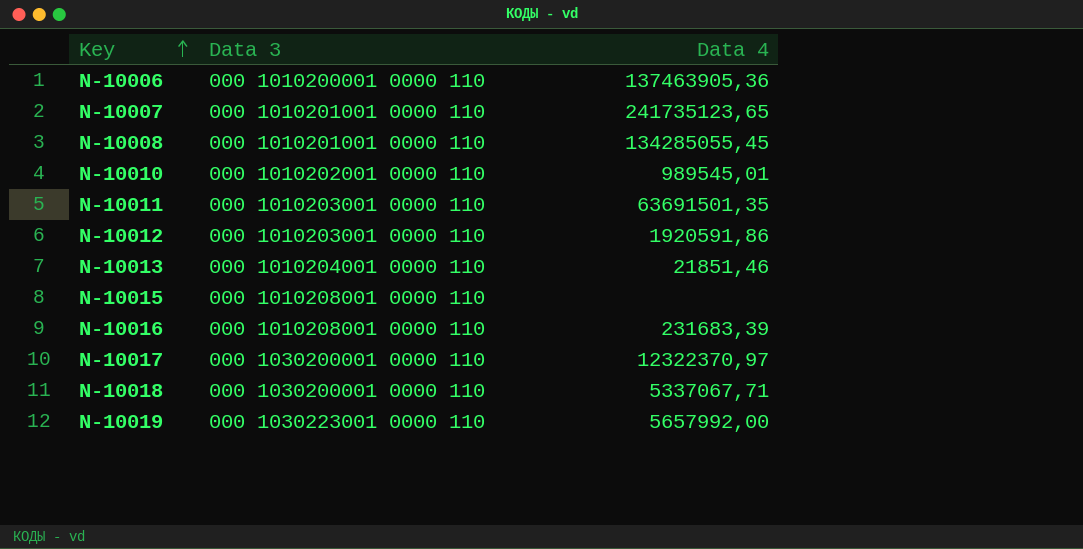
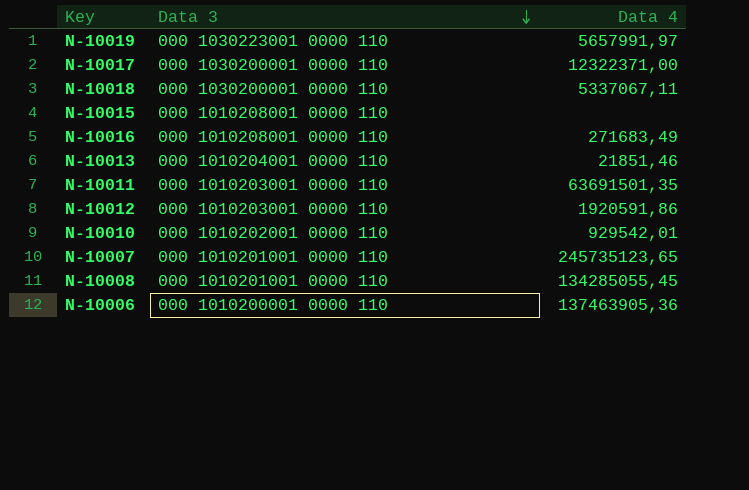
row order: Key ascending -> Data 3 descending
N-10019 | Data 4: 5657992,00 -> 5657991,97
N-10017 | Data 4: 12322370,97 -> 12322371,00
N-10018 | Data 4: 5337067,71 -> 5337067,11
N-10016 | Data 4: 231683,39 -> 271683,49
N-10010 | Data 4: 989545,01 -> 929542,01
N-10007 | Data 4: 241735123,65 -> 245735123,65

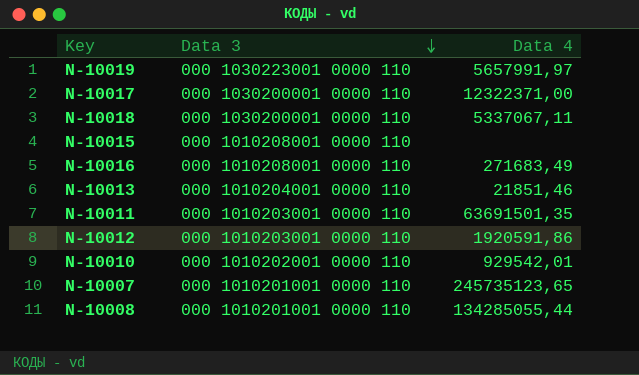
row N-10006: 000 1010200001 0000 110 | 137463905,36 -> none
N-10008 | Data 4: 134285055,45 -> 134285055,44

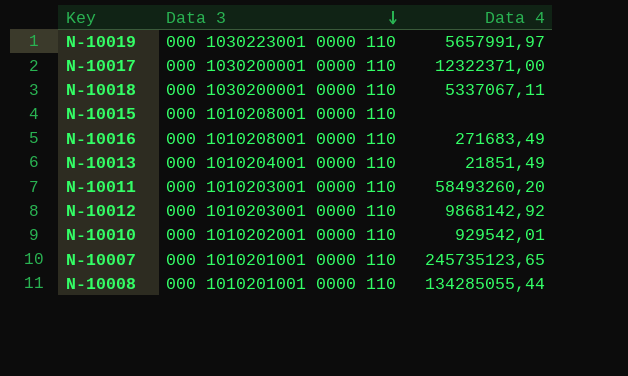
N-10013 | Data 4: 21851,46 -> 21851,49
N-10011 | Data 4: 63691501,35 -> 58493260,20
N-10012 | Data 4: 1920591,86 -> 9868142,92

